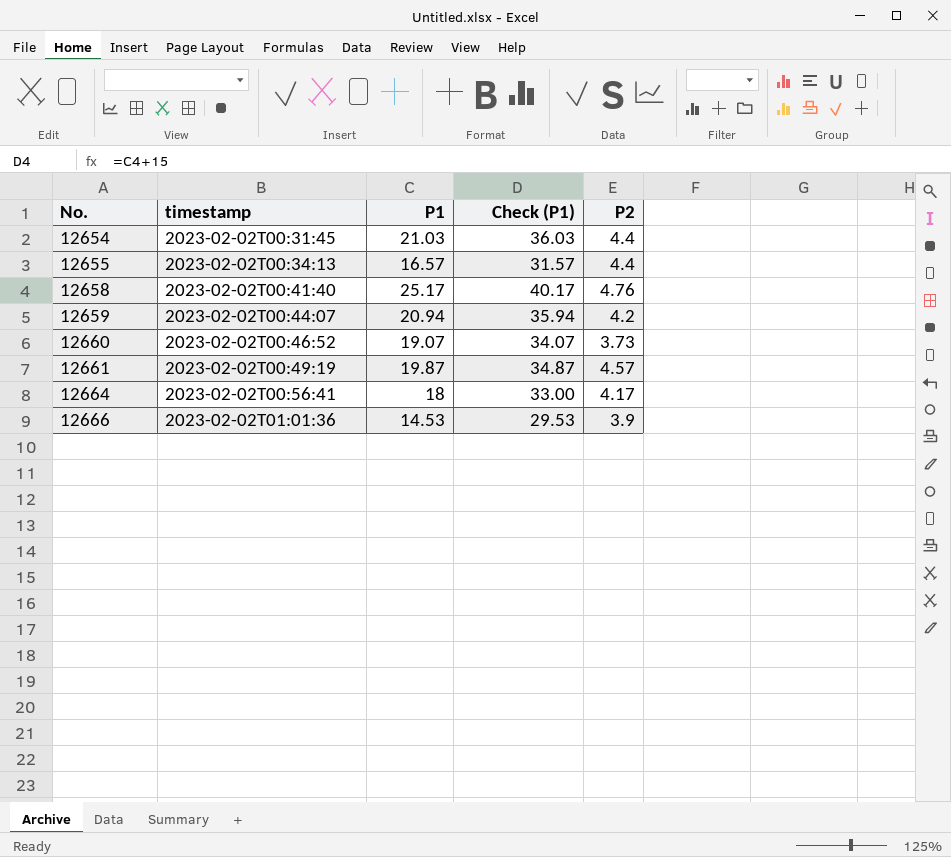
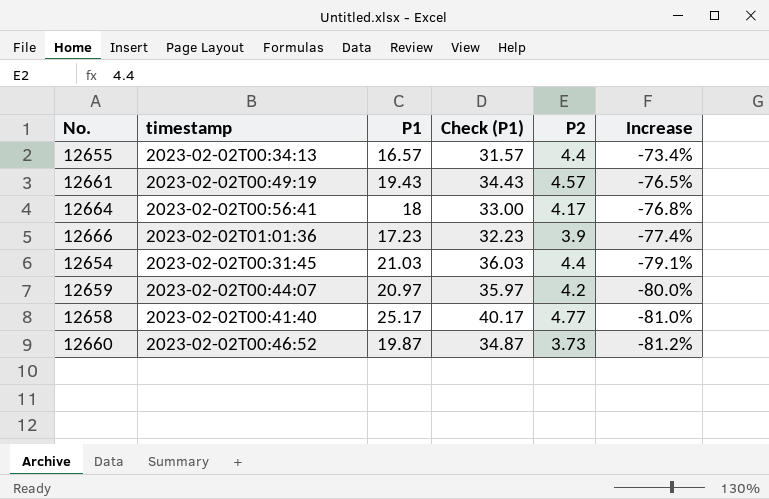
row order: No. ascending -> Increase descending
column Increase | formula: none -> ([P2] - [P1]) / [P1]
12661 | P1: 19.87 -> 19.43
12661 | Check (P1): 34.87 -> 34.43
12666 | P1: 14.53 -> 17.23
12666 | Check (P1): 29.53 -> 32.23
12659 | P1: 20.94 -> 20.97
12659 | Check (P1): 35.94 -> 35.97
12658 | P2: 4.76 -> 4.77
12660 | P1: 19.07 -> 19.87
12660 | Check (P1): 34.07 -> 34.87

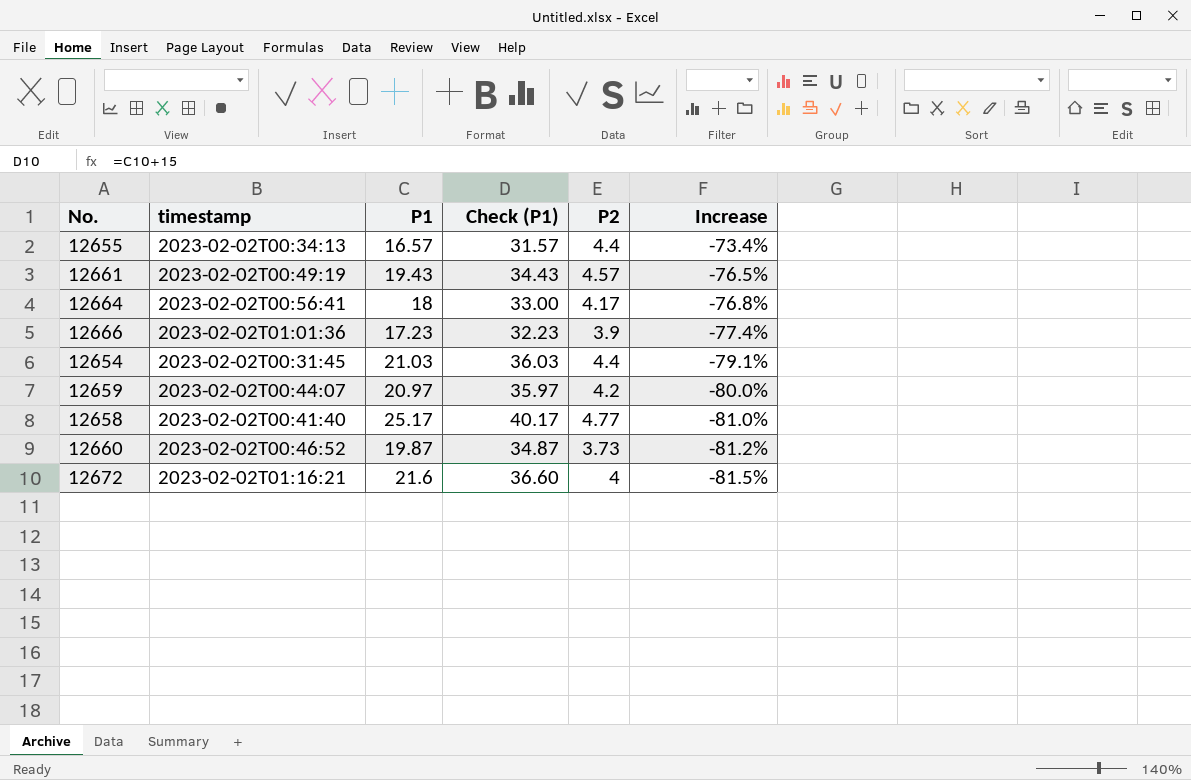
row 12672: none -> 2023-02-02T01:16:21 | 21.6 | 36.60 | 4 | -81.5%

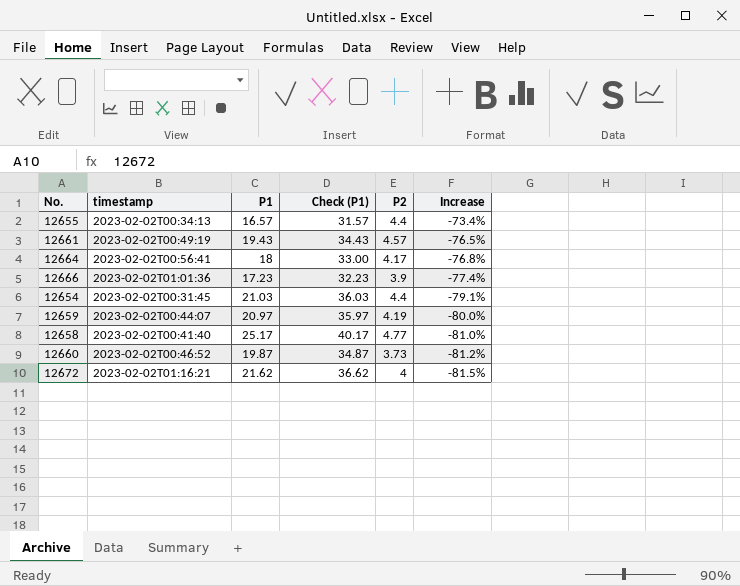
12659 | P2: 4.2 -> 4.19
12672 | P1: 21.6 -> 21.62
12672 | Check (P1): 36.60 -> 36.62

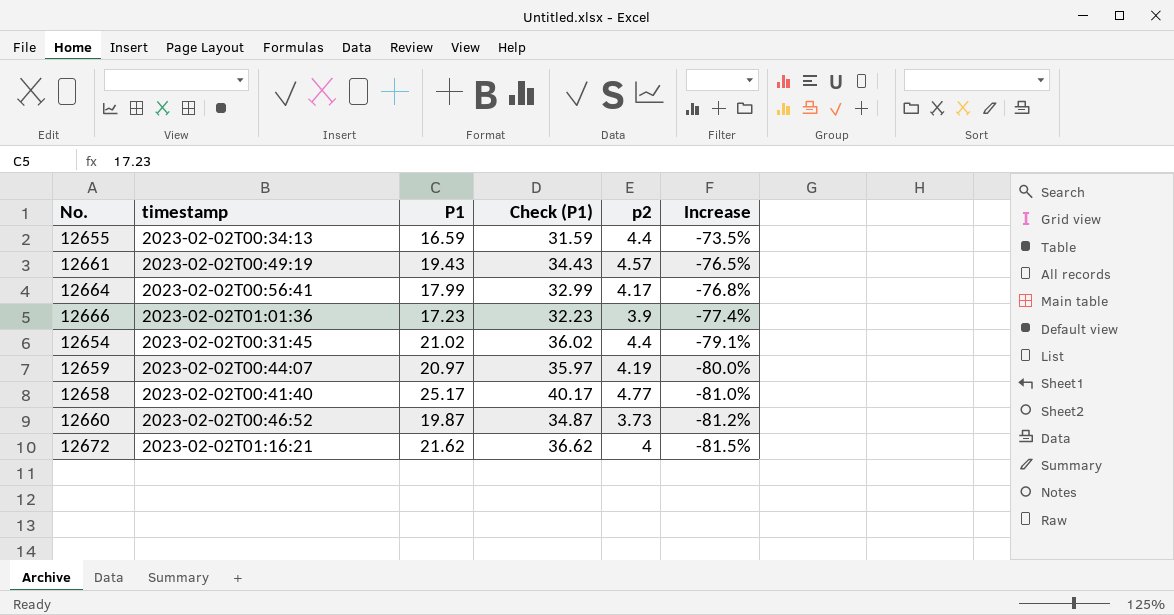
column name: P2 -> p2
12655 | P1: 16.57 -> 16.59
12655 | Check (P1): 31.57 -> 31.59
12655 | Increase: -73.4% -> -73.5%
12664 | P1: 18 -> 17.99
12664 | Check (P1): 33.00 -> 32.99
12654 | P1: 21.03 -> 21.02
12654 | Check (P1): 36.03 -> 36.02

